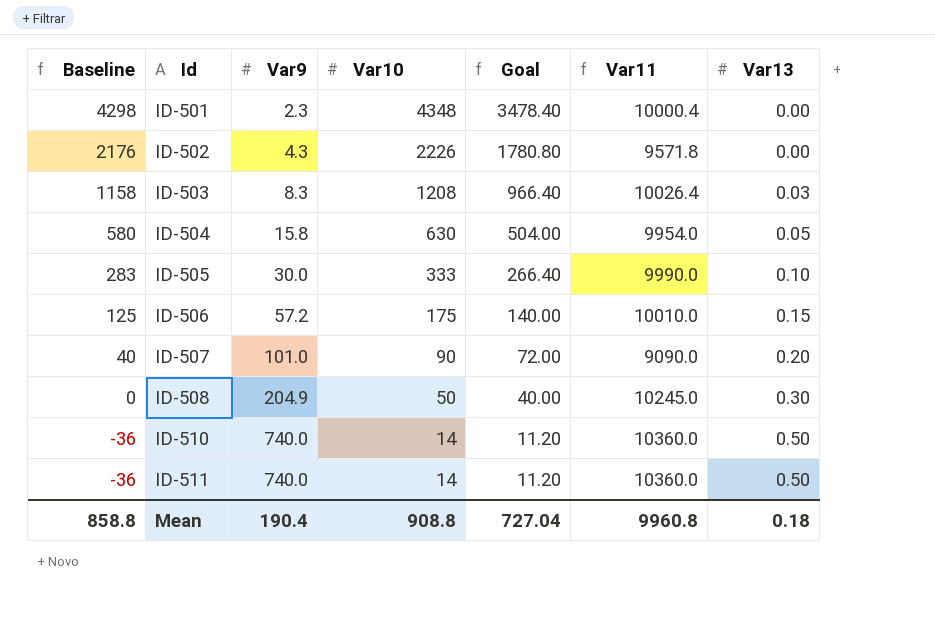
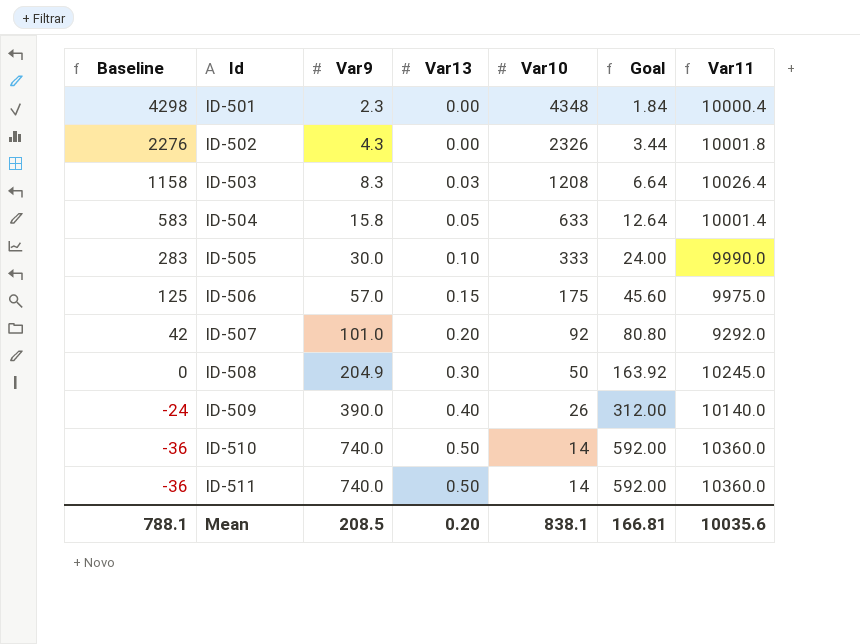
column Var13 | position: 7 -> 4
column Goal | formula: [Var10] * 0.8 -> [Var9] * 0.8
ID-502 | Baseline: 2176 -> 2276
ID-502 | Var10: 2226 -> 2326
ID-502 | Var11: 9571.8 -> 10001.8
ID-504 | Baseline: 580 -> 583
ID-504 | Var10: 630 -> 633
ID-504 | Var11: 9954.0 -> 10001.4
ID-506 | Var9: 57.2 -> 57.0
ID-506 | Var11: 10010.0 -> 9975.0
ID-507 | Baseline: 40 -> 42
ID-507 | Var10: 90 -> 92
ID-507 | Var11: 9090.0 -> 9292.0
row ID-509: none -> -24 | 390.0 | 0.40 | 26 | 312.00 | 10140.0
Mean | Baseline: 858.8 -> 788.1
Mean | Var9: 190.4 -> 208.5
Mean | Var13: 0.18 -> 0.20
Mean | Var10: 908.8 -> 838.1
Mean | Goal: 727.04 -> 166.81
Mean | Var11: 9960.8 -> 10035.6

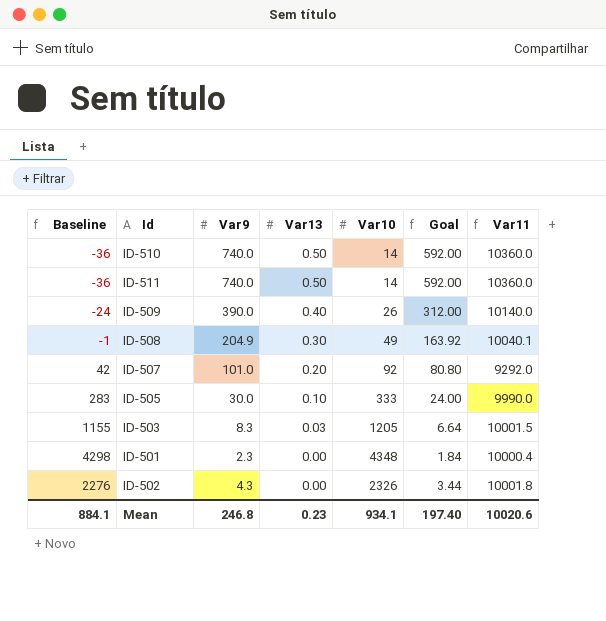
row order: Baseline descending -> Var13 descending
row ID-504: 583 | 15.8 | 0.05 | 633 | 12.64 | 10001.4 -> none
row ID-506: 125 | 57.0 | 0.15 | 175 | 45.60 | 9975.0 -> none
ID-508 | Baseline: 0 -> -1
ID-508 | Var10: 50 -> 49
ID-508 | Var11: 10245.0 -> 10040.1
ID-503 | Baseline: 1158 -> 1155
ID-503 | Var10: 1208 -> 1205
ID-503 | Var11: 10026.4 -> 10001.5
Mean | Baseline: 788.1 -> 884.1
Mean | Var9: 208.5 -> 246.8
Mean | Var13: 0.20 -> 0.23
Mean | Var10: 838.1 -> 934.1
Mean | Goal: 166.81 -> 197.40
Mean | Var11: 10035.6 -> 10020.6

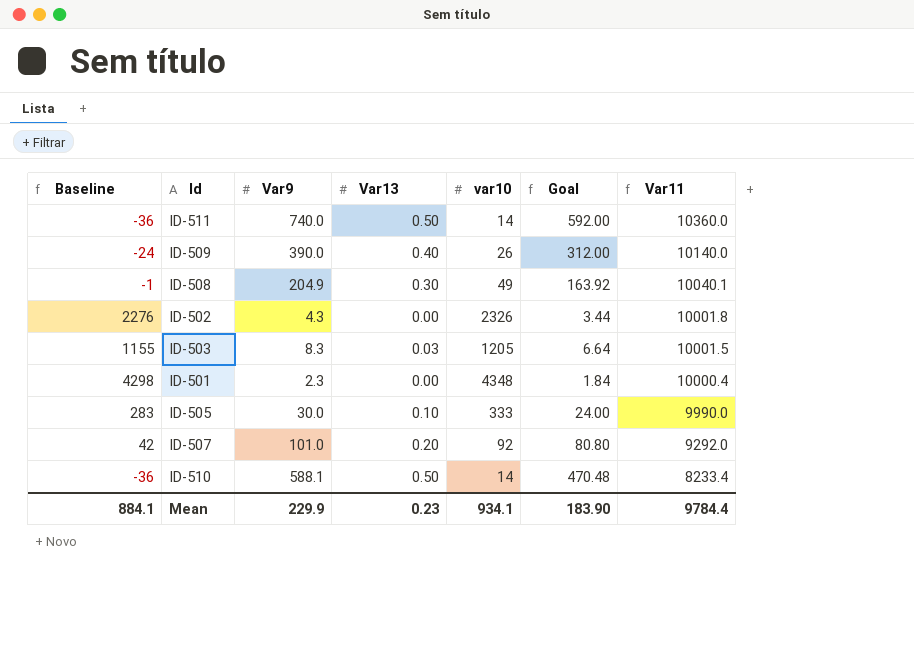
row order: Var13 descending -> Var11 descending
column name: Var10 -> var10
ID-510 | Var9: 740.0 -> 588.1
ID-510 | Goal: 592.00 -> 470.48
ID-510 | Var11: 10360.0 -> 8233.4
Mean | Var9: 246.8 -> 229.9
Mean | Goal: 197.40 -> 183.90
Mean | Var11: 10020.6 -> 9784.4

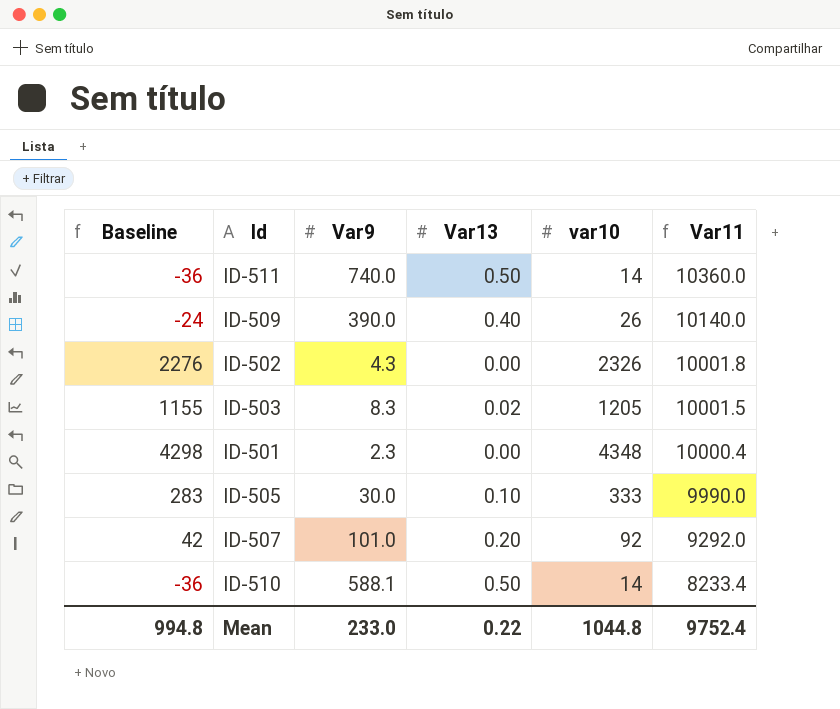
column Goal | formula: [Var9] * 0.8 -> none
row ID-508: -1 | 204.9 | 0.30 | 49 | 163.92 | 10040.1 -> none
ID-503 | Var13: 0.03 -> 0.02
Mean | Baseline: 884.1 -> 994.8
Mean | Var9: 229.9 -> 233.0
Mean | Var13: 0.23 -> 0.22
Mean | var10: 934.1 -> 1044.8
Mean | Var11: 9784.4 -> 9752.4

